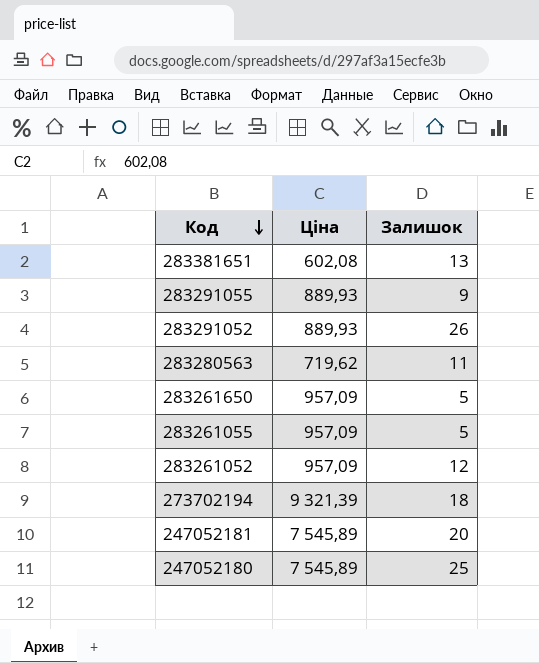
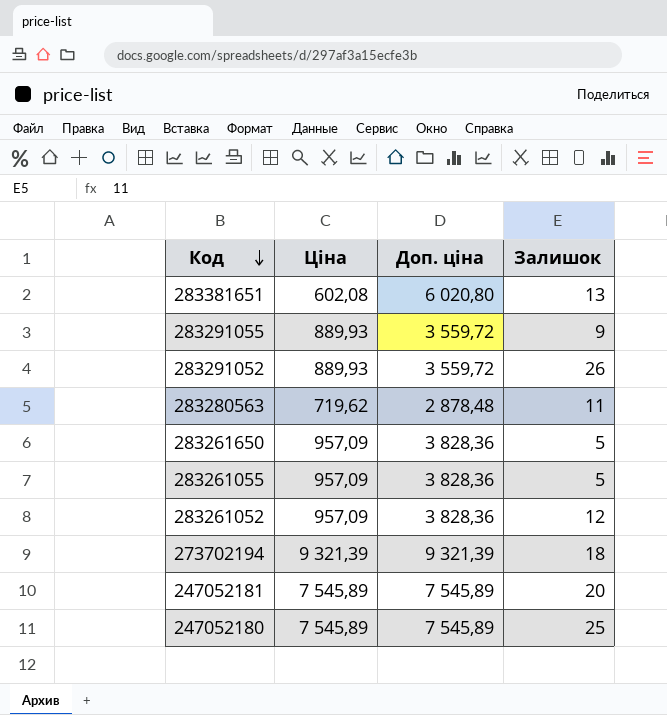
column Доп. ціна | position: none -> 3

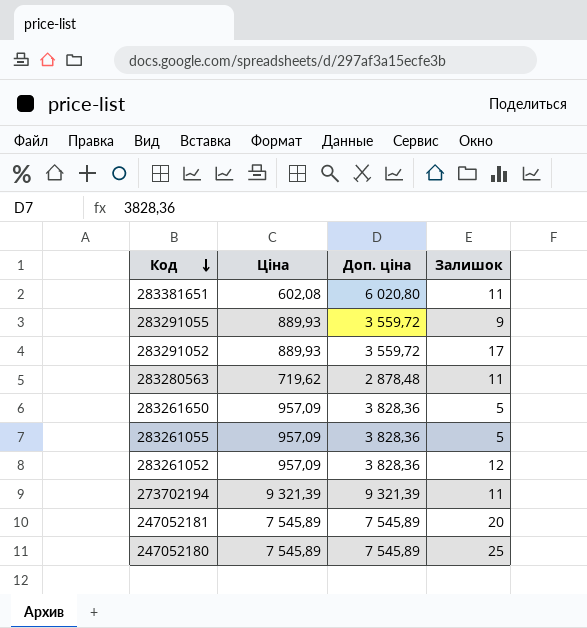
283381651 | Залишок: 13 -> 11
283291052 | Залишок: 26 -> 17
273702194 | Залишок: 18 -> 11

